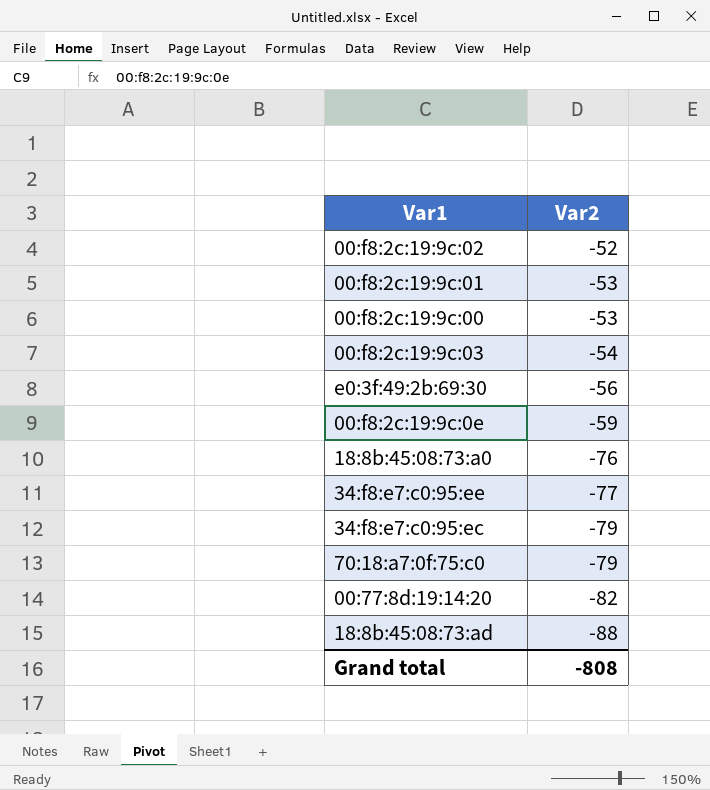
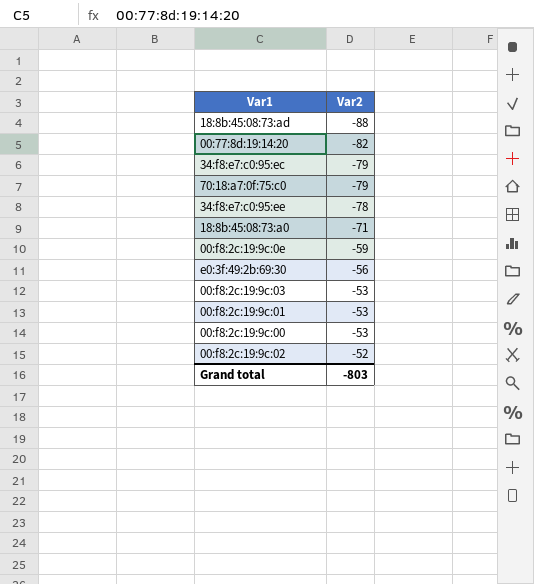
row order: Var2 descending -> Var2 ascending
34:f8:e7:c0:95:ee | Var2: -77 -> -78
18:8b:45:08:73:a0 | Var2: -76 -> -71
00:f8:2c:19:9c:03 | Var2: -54 -> -53
Grand total | Var2: -808 -> -803

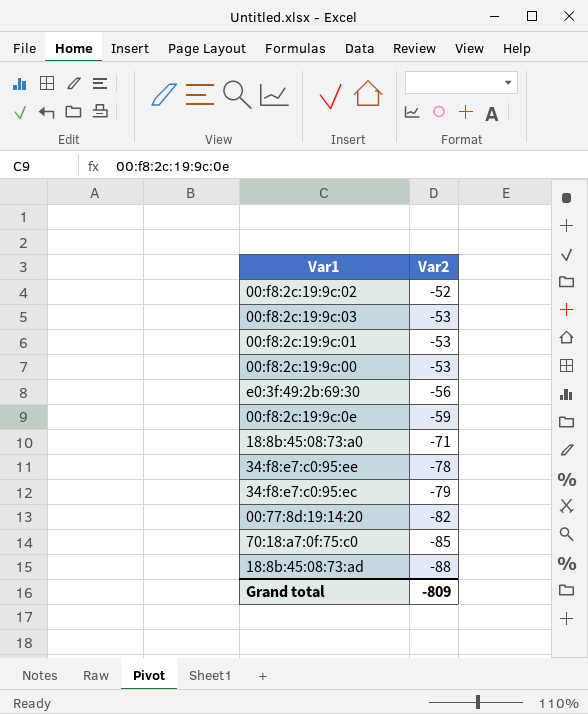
row order: Var2 ascending -> Var2 descending
70:18:a7:0f:75:c0 | Var2: -79 -> -85
Grand total | Var2: -803 -> -809

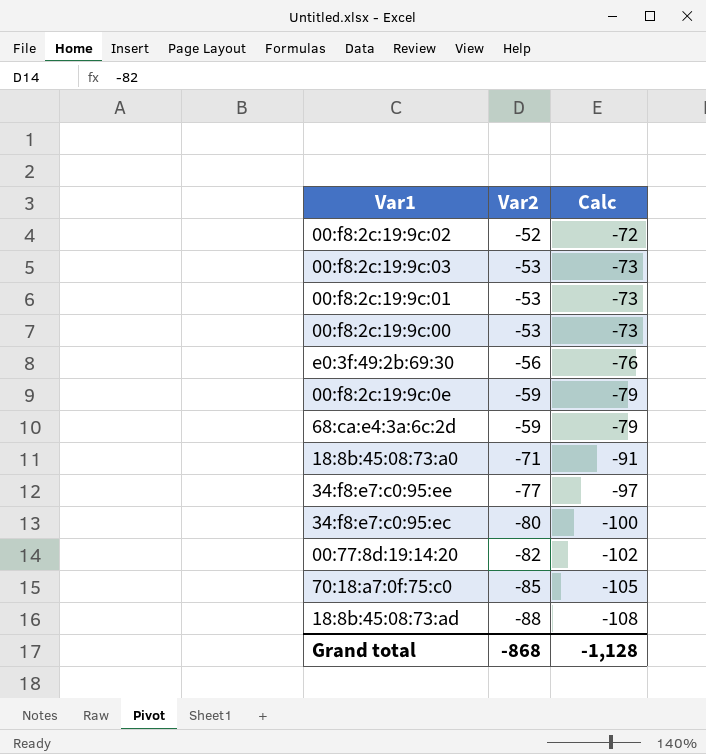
column Calc | formula: none -> [Var2] - 20
row 68:ca:e4:3a:6c:2d: none -> -59 | -79
34:f8:e7:c0:95:ee | Var2: -78 -> -77
34:f8:e7:c0:95:ec | Var2: -79 -> -80
Grand total | Var2: -809 -> -868

